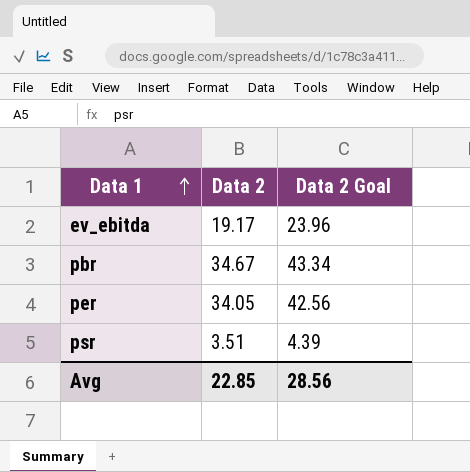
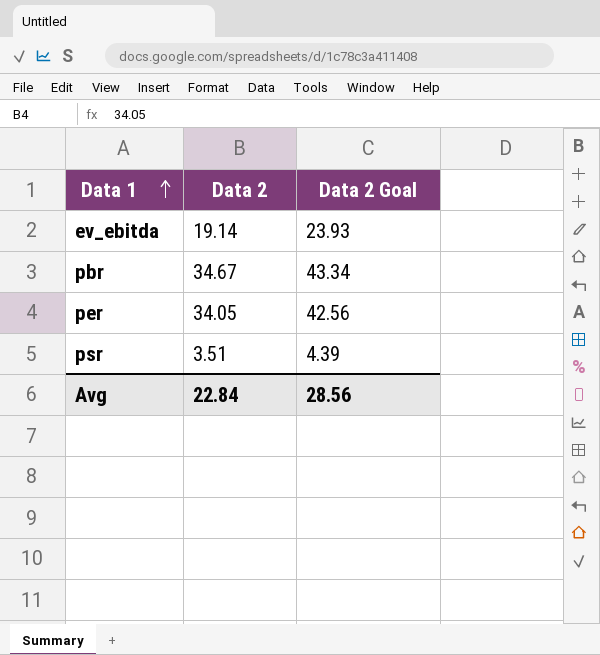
ev_ebitda | Data 2: 19.17 -> 19.14
ev_ebitda | Data 2 Goal: 23.96 -> 23.93
Avg | Data 2: 22.85 -> 22.84

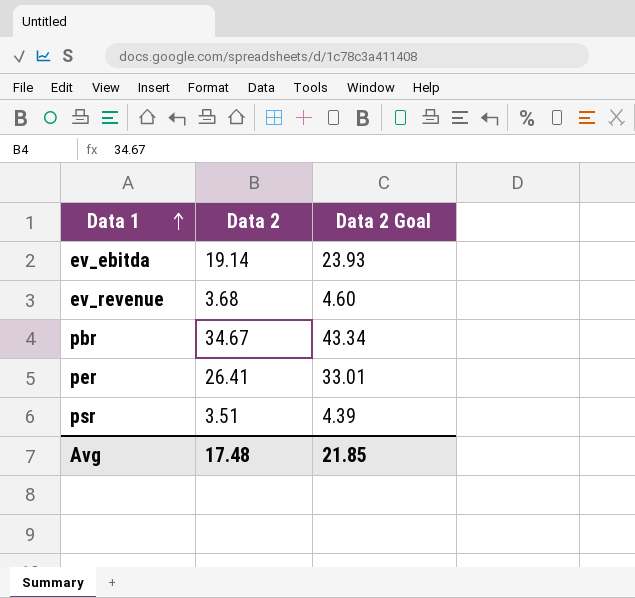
row ev_revenue: none -> 3.68 | 4.60
per | Data 2: 34.05 -> 26.41
per | Data 2 Goal: 42.56 -> 33.01
Avg | Data 2: 22.84 -> 17.48
Avg | Data 2 Goal: 28.56 -> 21.85

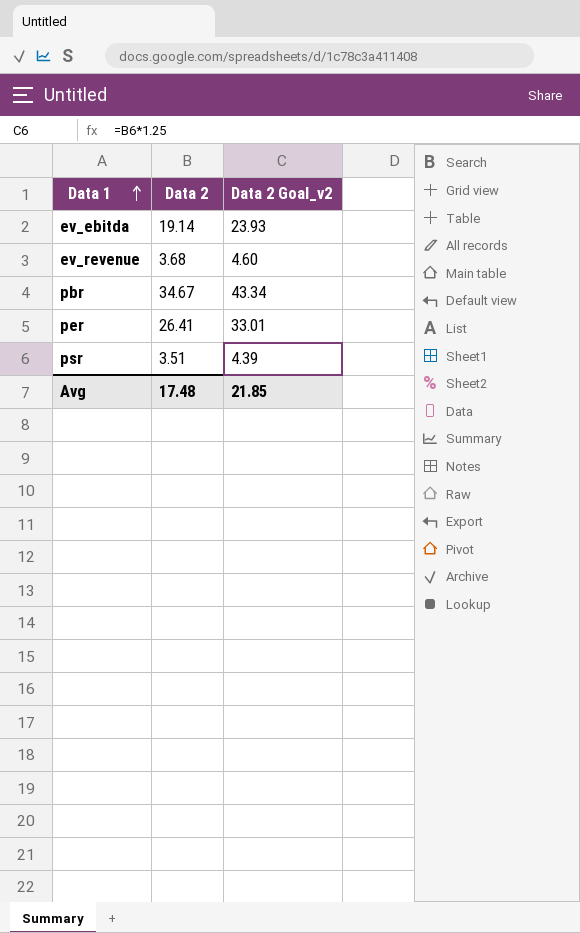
column name: Data 2 Goal -> Data 2 Goal_v2

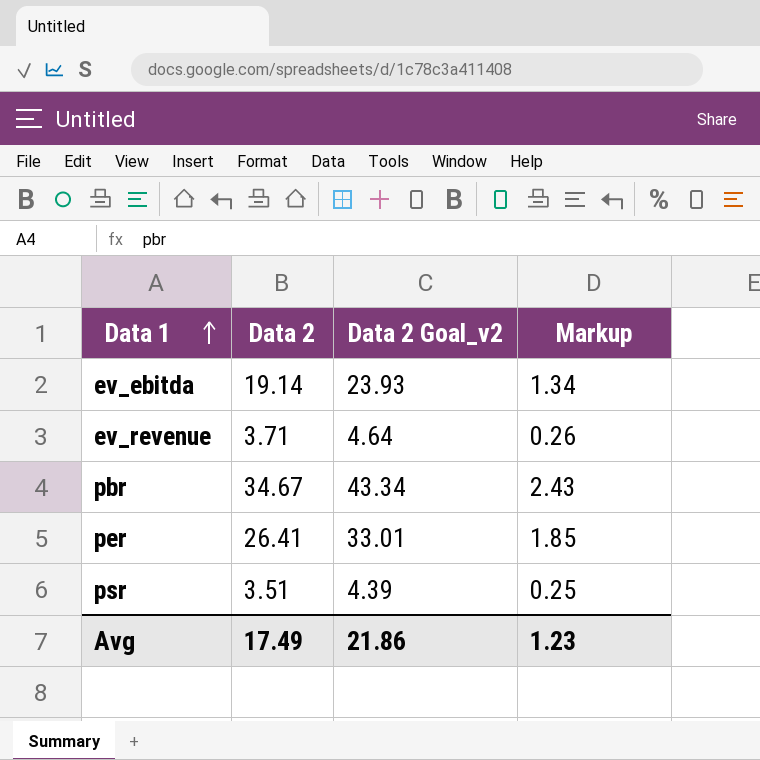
column Markup | formula: none -> [Data 2] * 0.07
ev_revenue | Data 2: 3.68 -> 3.71
ev_revenue | Data 2 Goal_v2: 4.60 -> 4.64
Avg | Data 2: 17.48 -> 17.49
Avg | Data 2 Goal_v2: 21.85 -> 21.86

